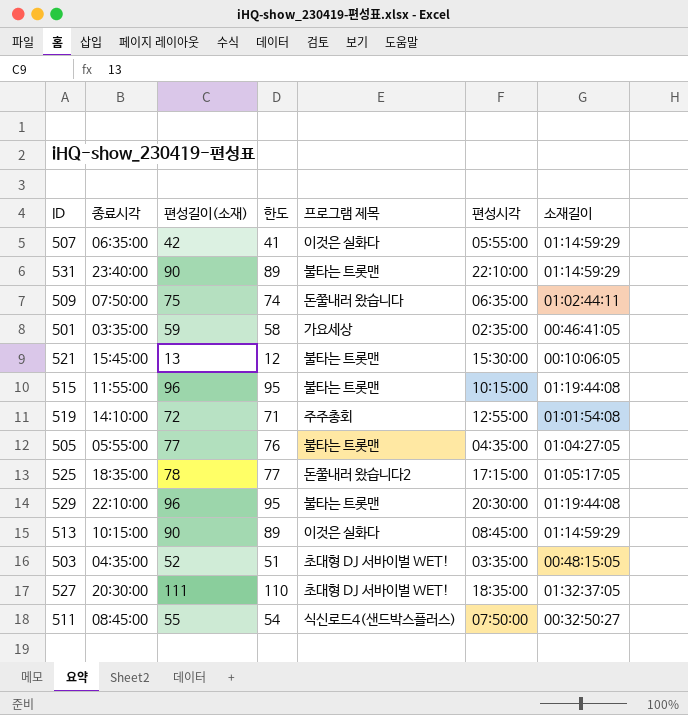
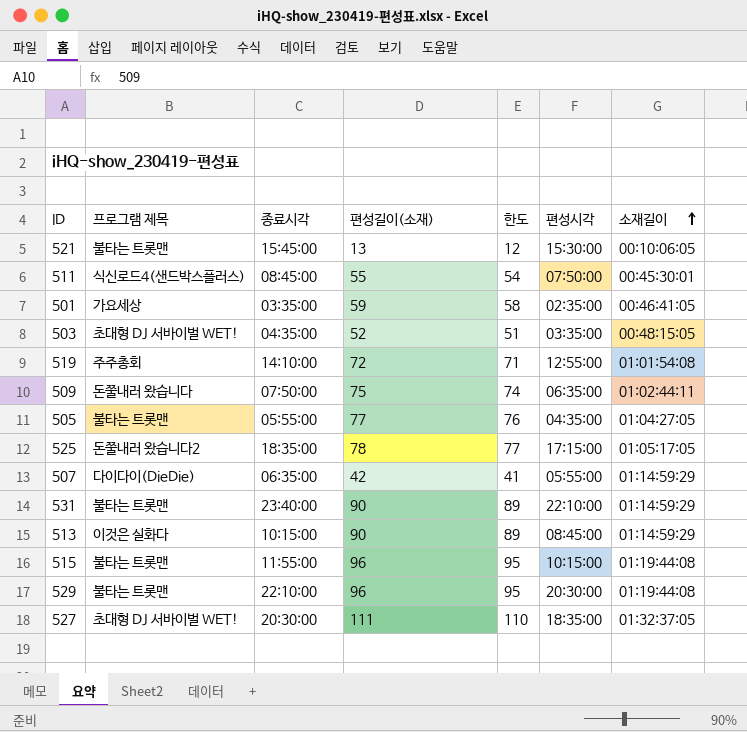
row order: none -> 소재길이 ascending
column 프로그램 제목 | position: 5 -> 2
511 | 소재길이: 00:32:50:27 -> 00:45:30:01
507 | 프로그램 제목: 이것은 실화다 -> 다이다이(DieDie)

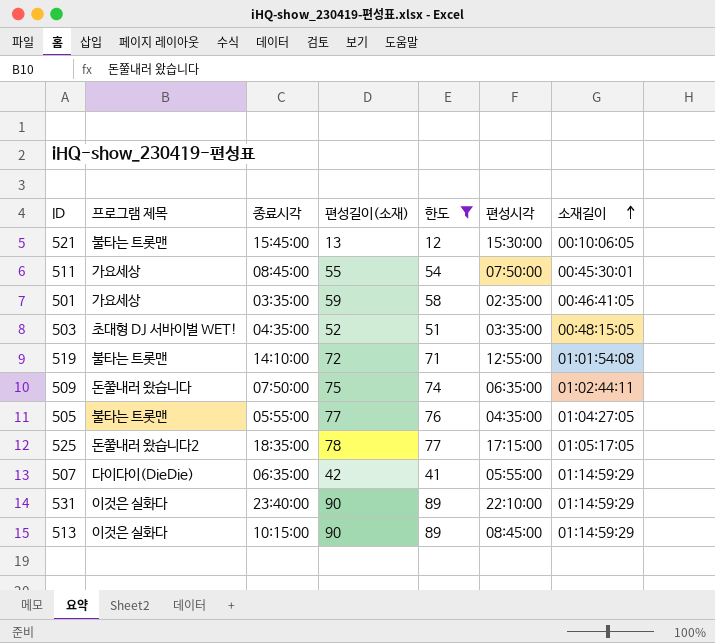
filter: none -> 한도 <= 89
511 | 프로그램 제목: 식신로드4(샌드박스플러스) -> 가요세상
519 | 프로그램 제목: 주주총회 -> 불타는 트롯맨
531 | 프로그램 제목: 불타는 트롯맨 -> 이것은 실화다

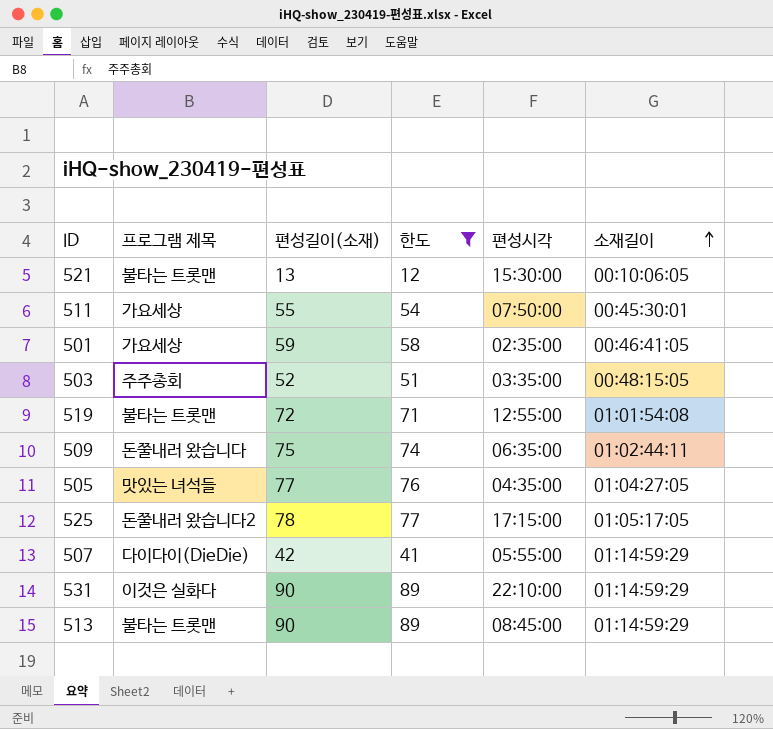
column 종료시각 | position: 3 -> none
503 | 프로그램 제목: 초대형 DJ 서바이벌 WET! -> 주주총회
505 | 프로그램 제목: 불타는 트롯맨 -> 맛있는 녀석들
513 | 프로그램 제목: 이것은 실화다 -> 불타는 트롯맨

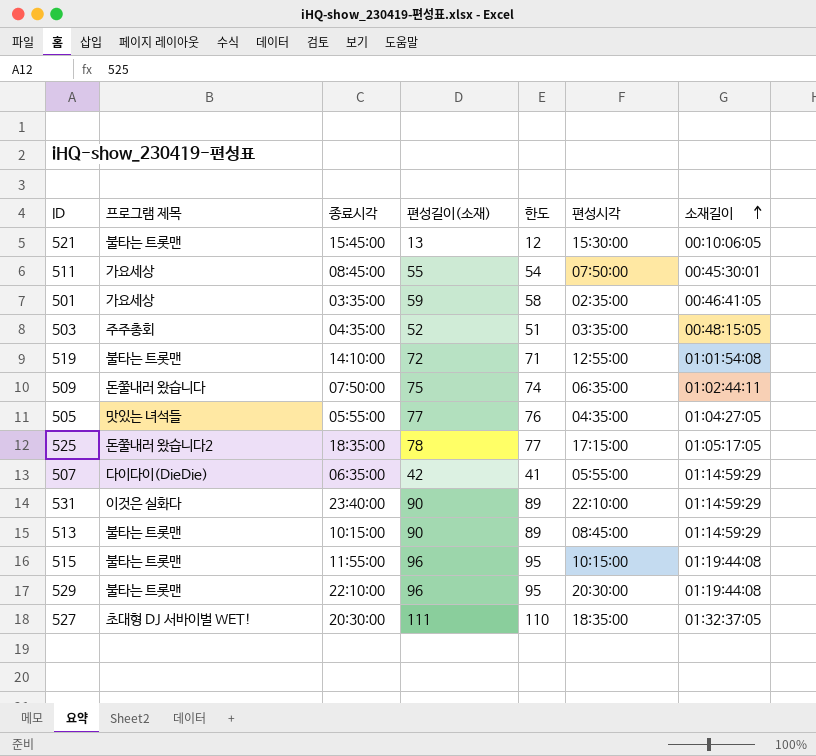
filter: 한도 <= 89 -> none
column 종료시각 | position: none -> 3

